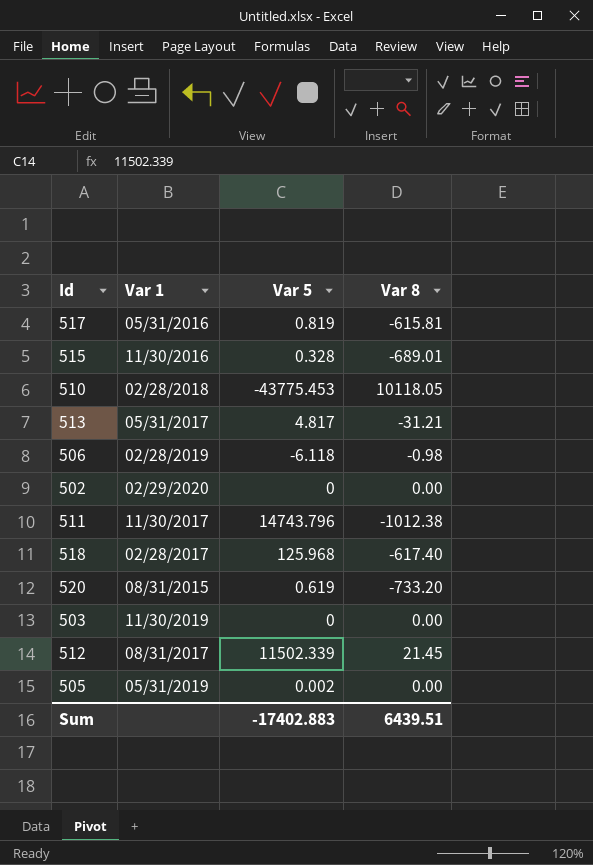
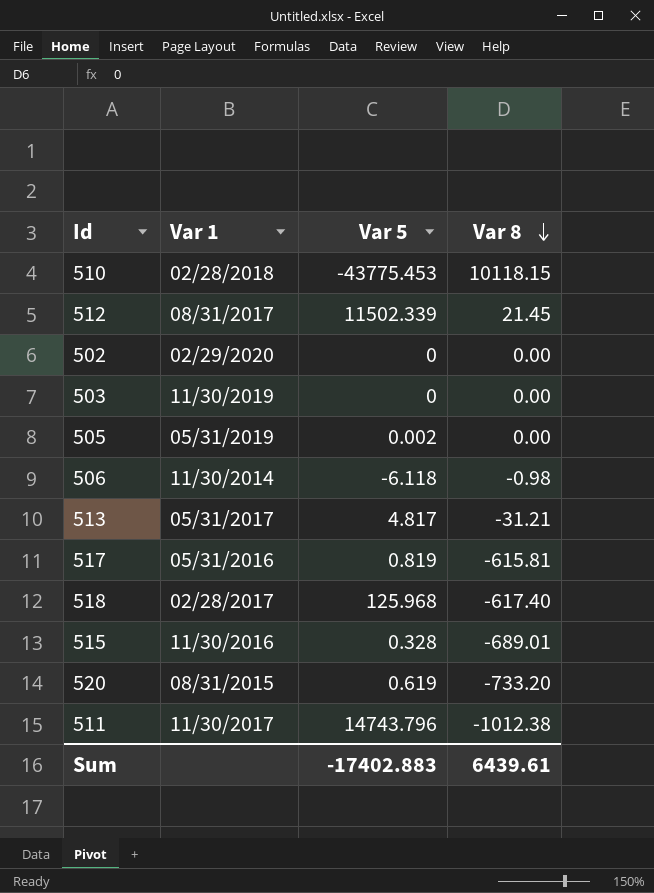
row order: none -> Var 8 descending
510 | Var 8: 10118.05 -> 10118.15
506 | Var 1: 02/28/2019 -> 11/30/2014
Sum | Var 8: 6439.51 -> 6439.61

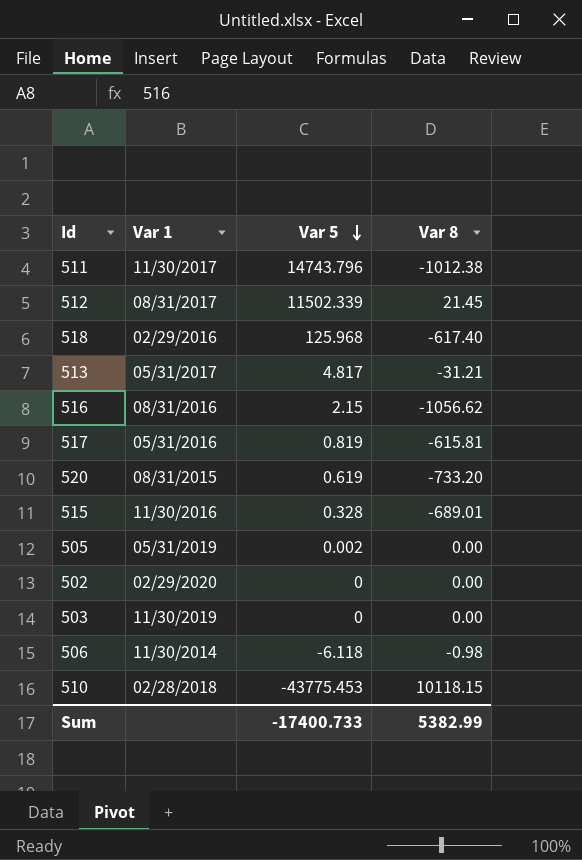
row order: Var 8 descending -> Var 5 descending
518 | Var 1: 02/28/2017 -> 02/29/2016
row 516: none -> 08/31/2016 | 2.15 | -1056.62
Sum | Var 5: -17402.883 -> -17400.733
Sum | Var 8: 6439.61 -> 5382.99

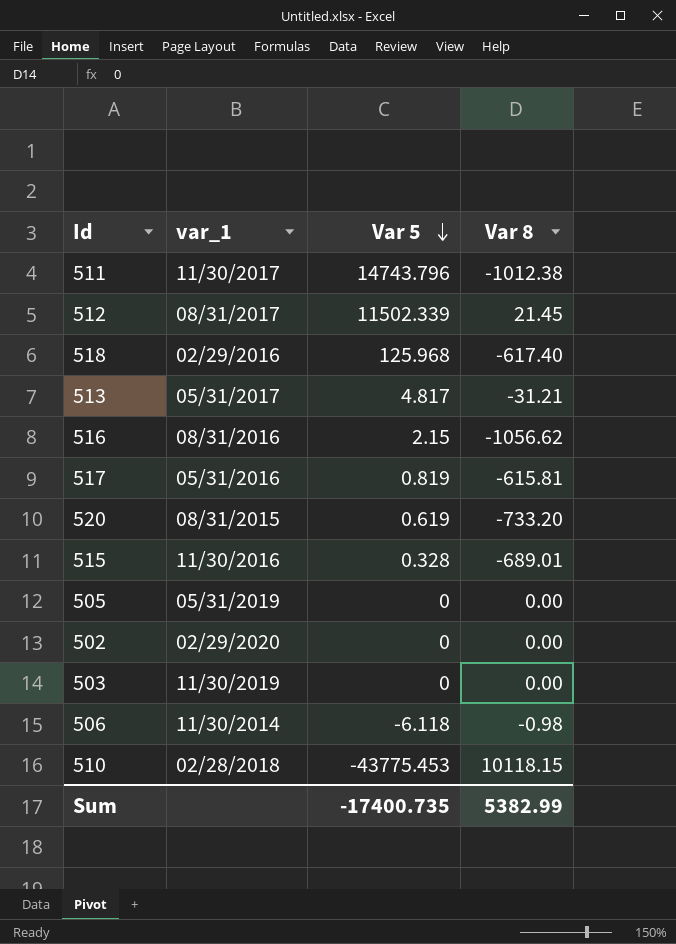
column name: Var 1 -> var_1
505 | Var 5: 0.002 -> 0
Sum | Var 5: -17400.733 -> -17400.735

